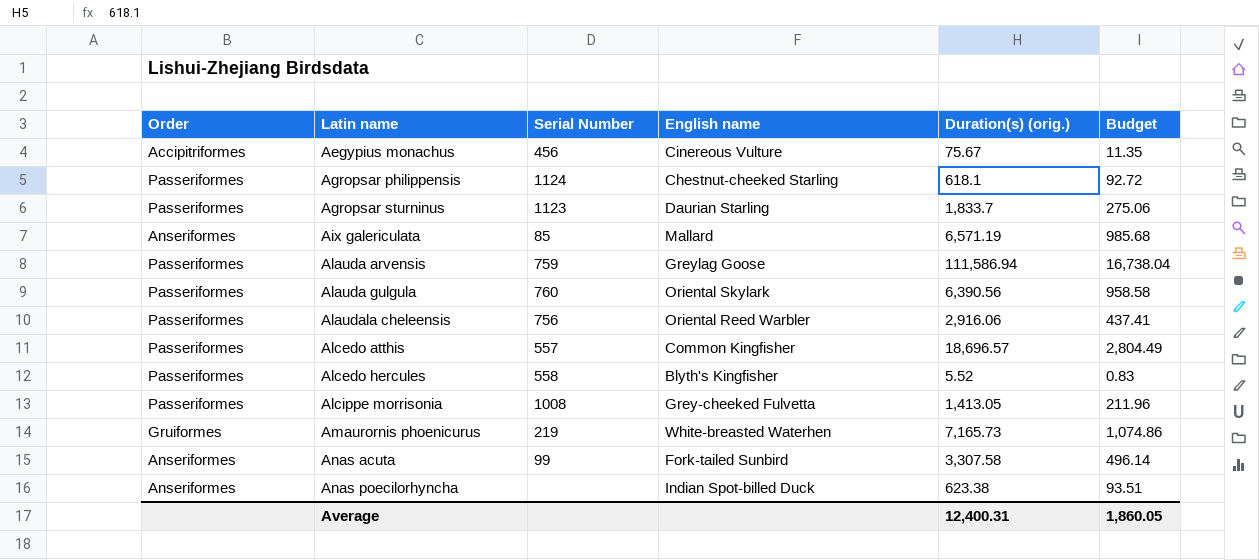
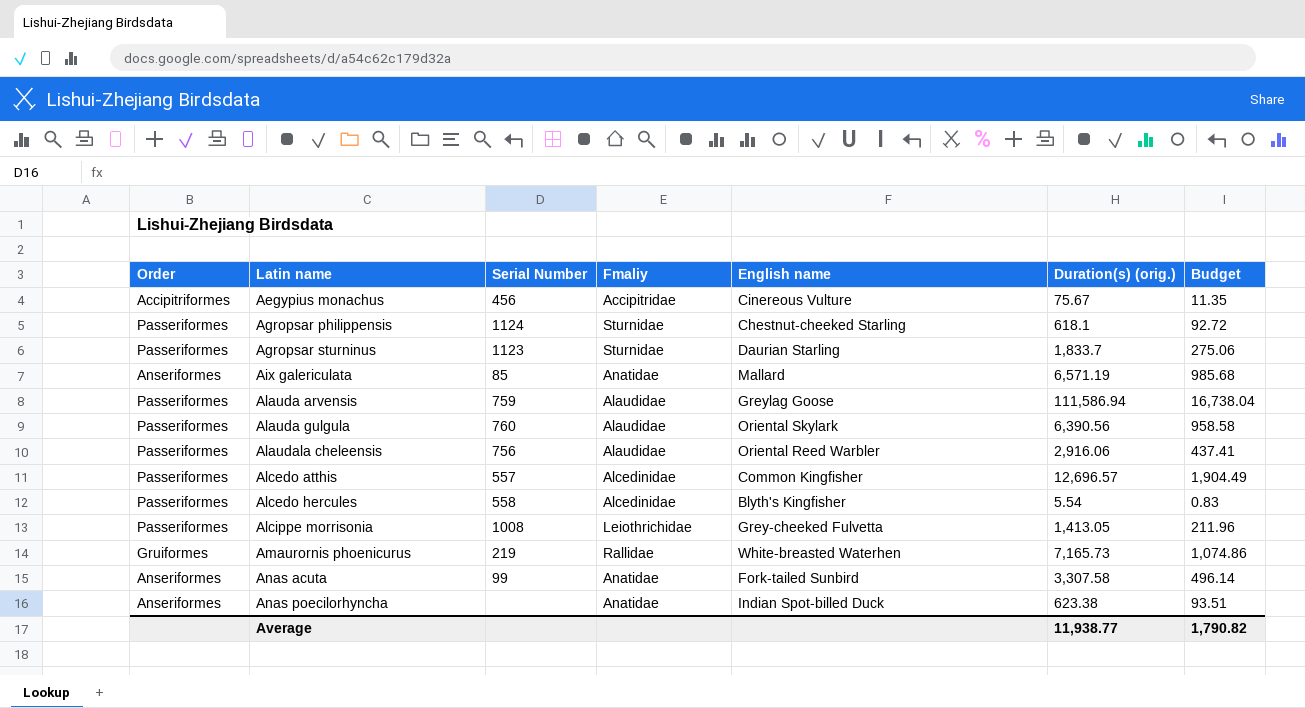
column Fmaliy | position: none -> 4
Alcedo atthis | Duration(s) (orig.): 18,696.57 -> 12,696.57
Alcedo atthis | Budget: 2,804.49 -> 1,904.49
Alcedo hercules | Duration(s) (orig.): 5.52 -> 5.54
Average | Duration(s) (orig.): 12,400.31 -> 11,938.77
Average | Budget: 1,860.05 -> 1,790.82

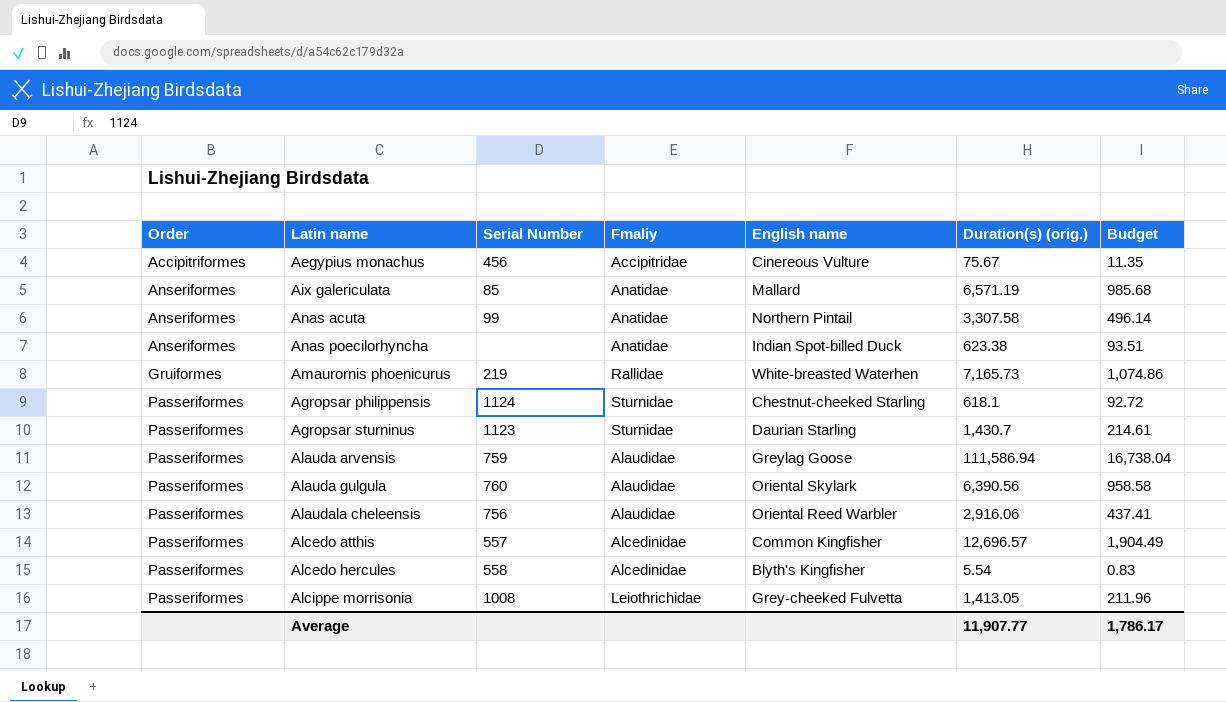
row order: Latin name ascending -> Order ascending
Anas acuta | English name: Fork-tailed Sunbird -> Northern Pintail
Agropsar sturninus | Duration(s) (orig.): 1,833.7 -> 1,430.7
Agropsar sturninus | Budget: 275.06 -> 214.61
Average | Duration(s) (orig.): 11,938.77 -> 11,907.77
Average | Budget: 1,790.82 -> 1,786.17

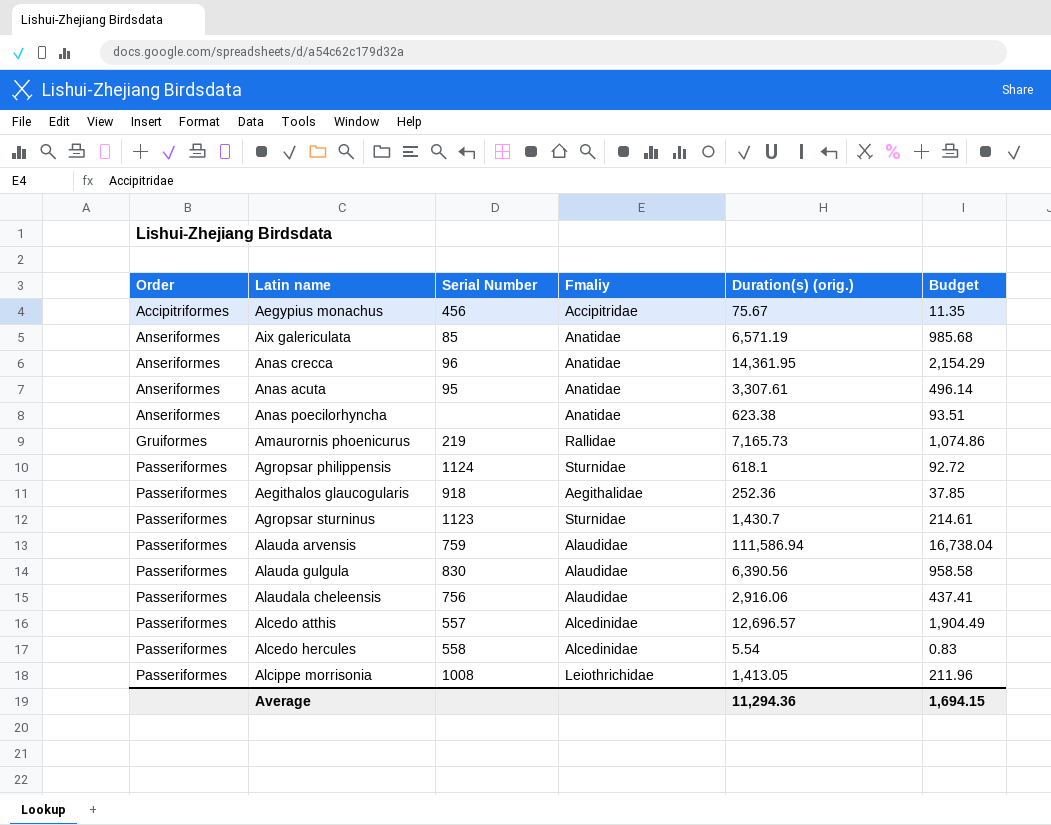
column English name | position: 5 -> none
row Anas crecca: none -> Anseriformes | 96 | Anatidae | 14,361.95 | 2,154.29
Anas acuta | Serial Number: 99 -> 95
Anas acuta | Duration(s) (orig.): 3,307.58 -> 3,307.61
row Aegithalos glaucogularis: none -> Passeriformes | 918 | Aegithalidae | 252.36 | 37.85
Alauda gulgula | Serial Number: 760 -> 830
Average | Duration(s) (orig.): 11,907.77 -> 11,294.36
Average | Budget: 1,786.17 -> 1,694.15

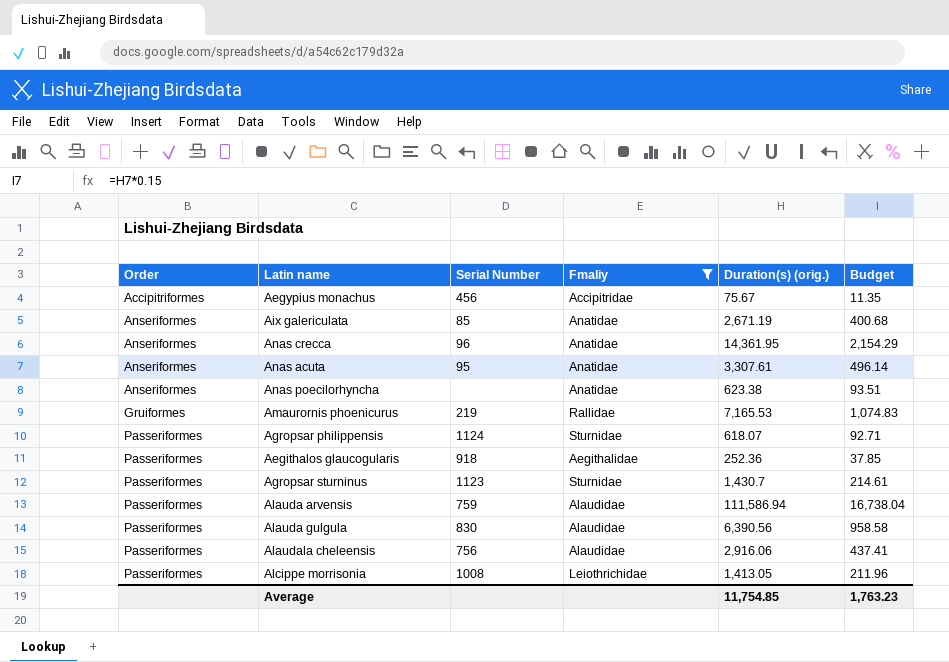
filter: none -> Fmaliy != Alcedinidae
Aix galericulata | Duration(s) (orig.): 6,571.19 -> 2,671.19
Aix galericulata | Budget: 985.68 -> 400.68
Amaurornis phoenicurus | Duration(s) (orig.): 7,165.73 -> 7,165.53
Amaurornis phoenicurus | Budget: 1,074.86 -> 1,074.83
Agropsar philippensis | Duration(s) (orig.): 618.1 -> 618.07
Agropsar philippensis | Budget: 92.72 -> 92.71
Average | Duration(s) (orig.): 11,294.36 -> 11,754.85
Average | Budget: 1,694.15 -> 1,763.23

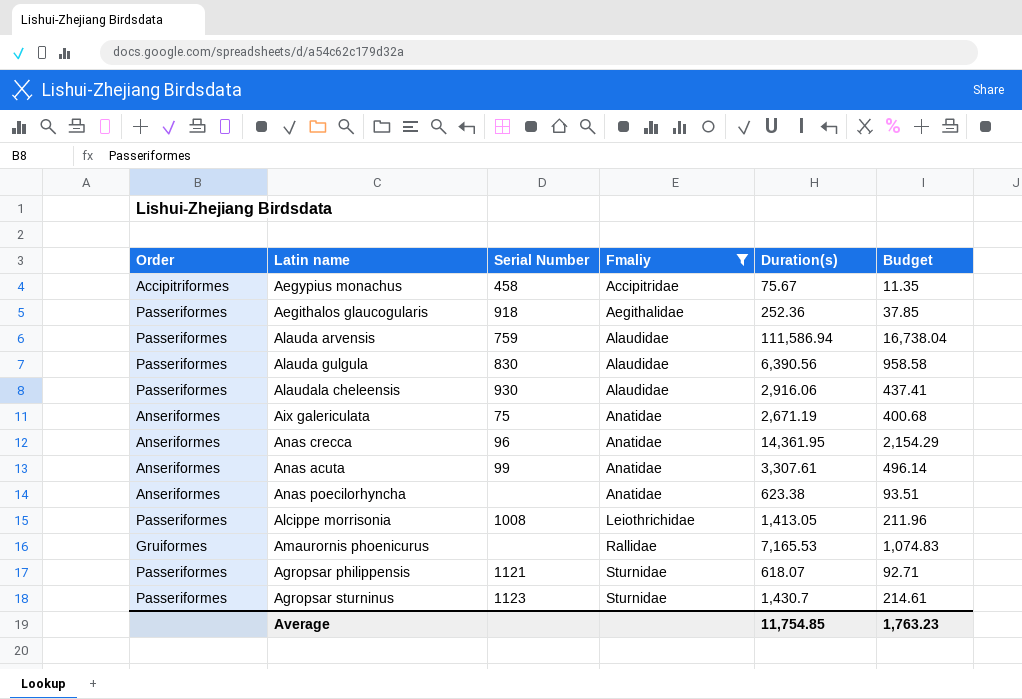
row order: Order ascending -> Fmaliy ascending
column name: Duration(s) (orig.) -> Duration(s)
Aegypius monachus | Serial Number: 456 -> 458
Alaudala cheleensis | Serial Number: 756 -> 930
Aix galericulata | Serial Number: 85 -> 75
Anas acuta | Serial Number: 95 -> 99
Amaurornis phoenicurus | Serial Number: 219 -> none
Agropsar philippensis | Serial Number: 1124 -> 1121

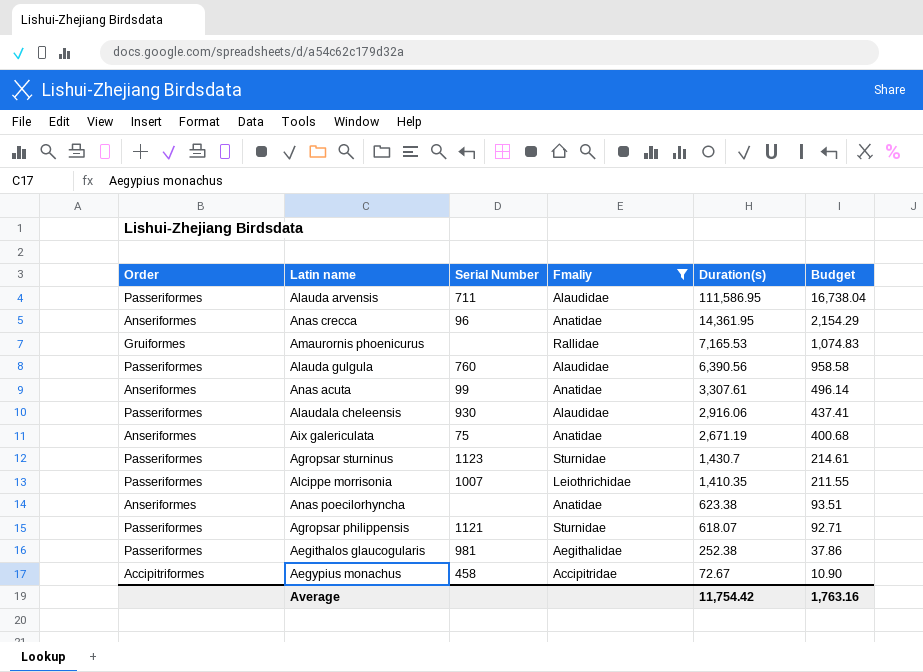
row order: Fmaliy ascending -> Duration(s) descending
Alauda arvensis | Serial Number: 759 -> 711
Alauda arvensis | Duration(s): 111,586.94 -> 111,586.95
Alauda gulgula | Serial Number: 830 -> 760
Alcippe morrisonia | Serial Number: 1008 -> 1007
Alcippe morrisonia | Duration(s): 1,413.05 -> 1,410.35
Alcippe morrisonia | Budget: 211.96 -> 211.55
Aegithalos glaucogularis | Serial Number: 918 -> 981
Aegithalos glaucogularis | Duration(s): 252.36 -> 252.38
Aegithalos glaucogularis | Budget: 37.85 -> 37.86
Aegypius monachus | Duration(s): 75.67 -> 72.67
Aegypius monachus | Budget: 11.35 -> 10.90
Average | Duration(s): 11,754.85 -> 11,754.42
Average | Budget: 1,763.23 -> 1,763.16

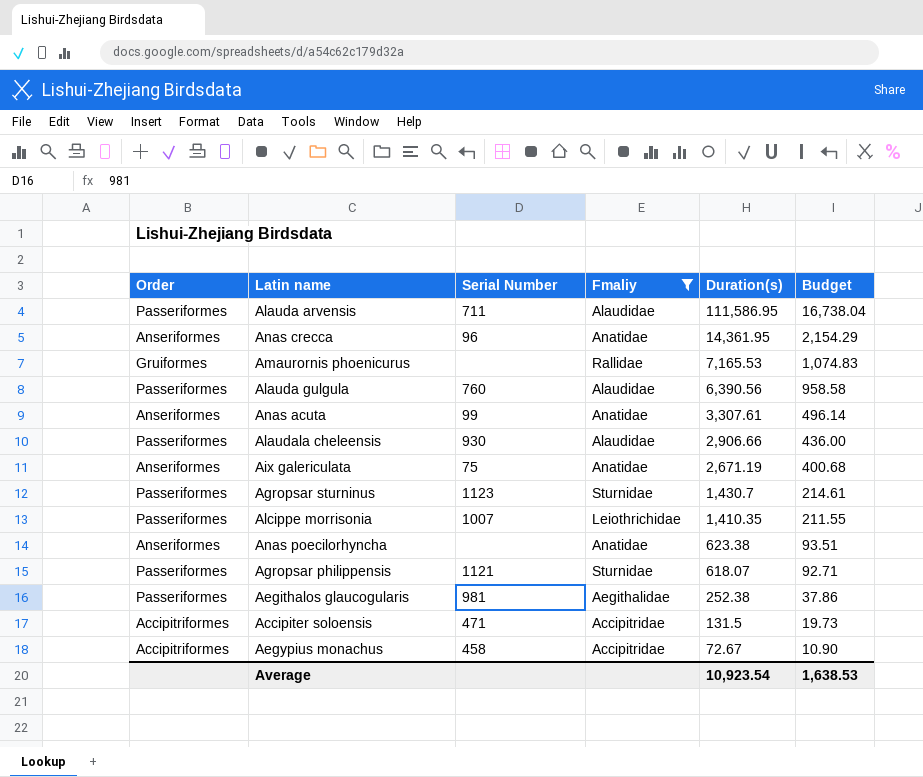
Alaudala cheleensis | Duration(s): 2,916.06 -> 2,906.66
Alaudala cheleensis | Budget: 437.41 -> 436.00
row Accipiter soloensis: none -> Accipitriformes | 471 | Accipitridae | 131.5 | 19.73
Average | Duration(s): 11,754.42 -> 10,923.54
Average | Budget: 1,763.16 -> 1,638.53

